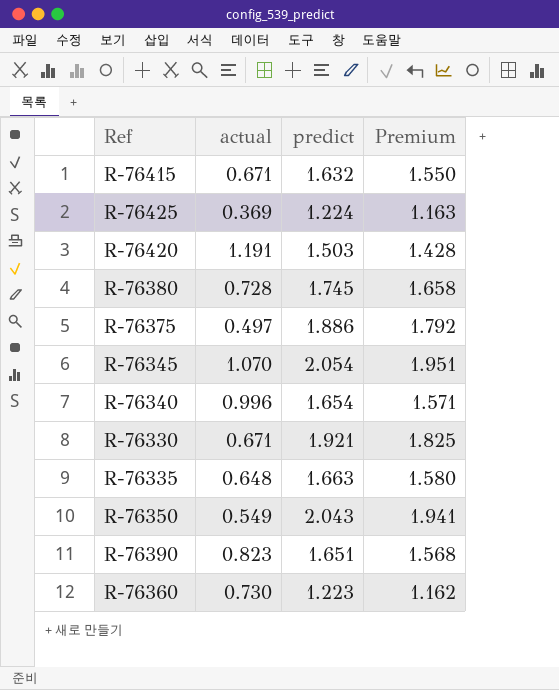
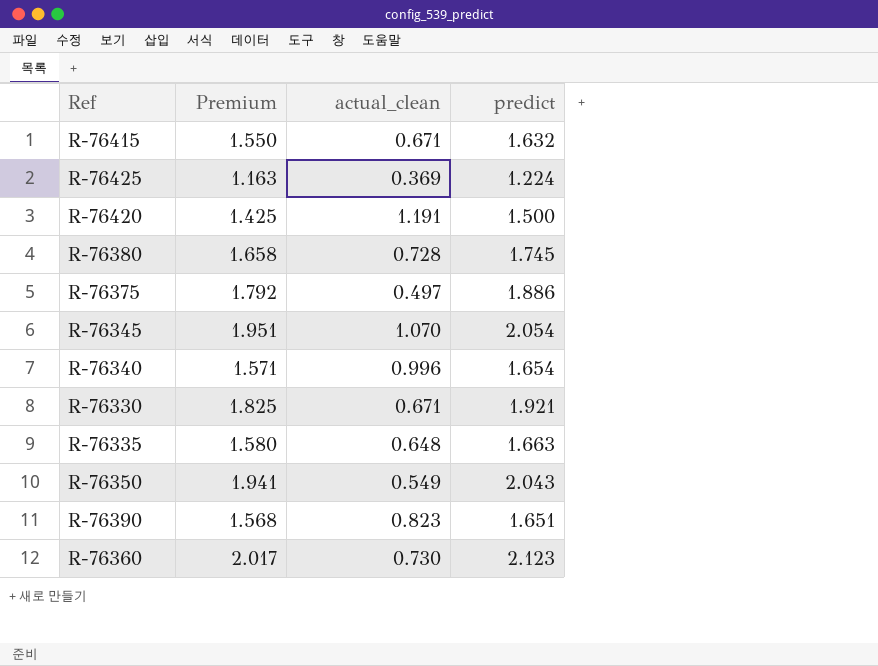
column Premium | position: 4 -> 2
column name: actual -> actual_clean
R-76420 | Premium: 1.428 -> 1.425
R-76420 | predict: 1.503 -> 1.500
R-76360 | Premium: 1.162 -> 2.017
R-76360 | predict: 1.223 -> 2.123

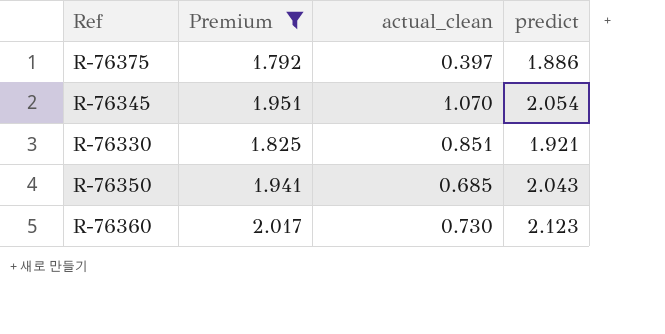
filter: none -> Premium >= 1.792
R-76375 | actual_clean: 0.497 -> 0.397
R-76330 | actual_clean: 0.671 -> 0.851
R-76350 | actual_clean: 0.549 -> 0.685

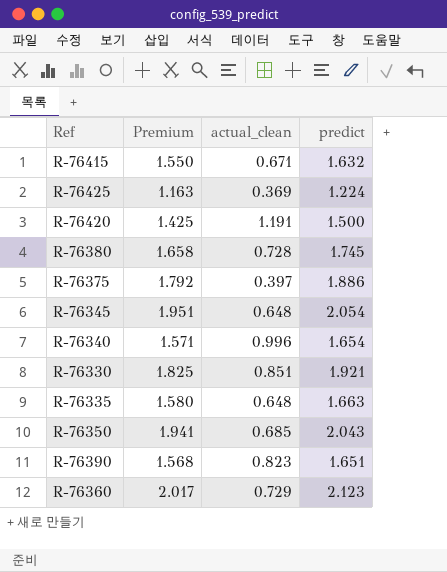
filter: Premium >= 1.792 -> none
R-76345 | actual_clean: 1.070 -> 0.648
R-76360 | actual_clean: 0.730 -> 0.729

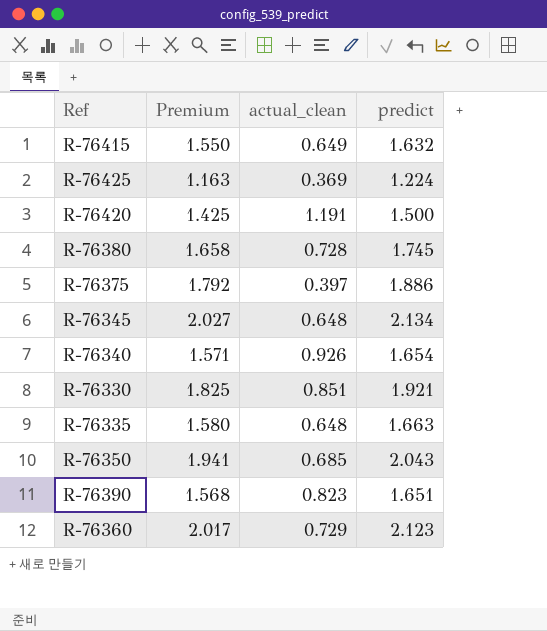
R-76415 | actual_clean: 0.671 -> 0.649
R-76345 | Premium: 1.951 -> 2.027
R-76345 | predict: 2.054 -> 2.134
R-76340 | actual_clean: 0.996 -> 0.926

